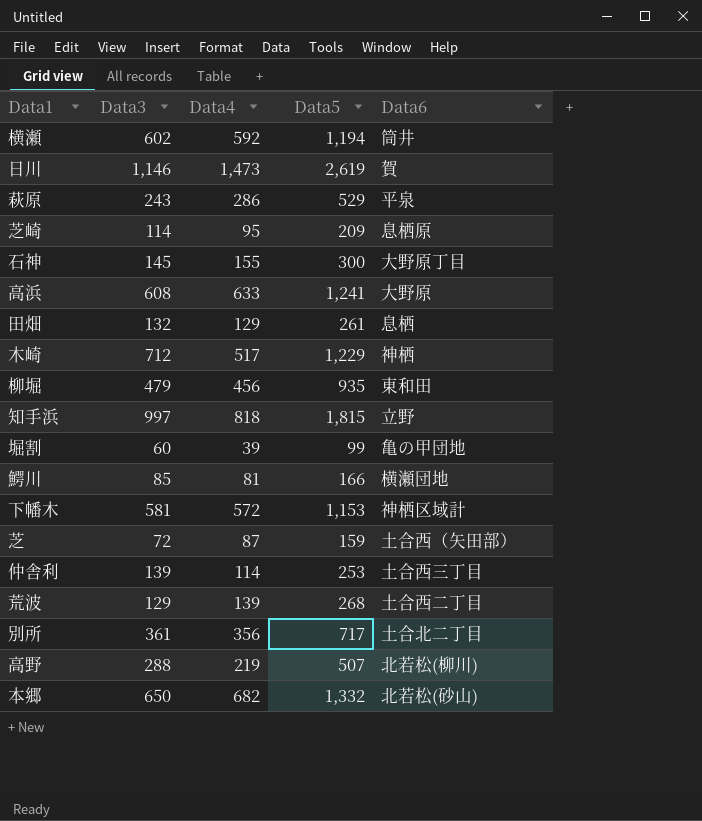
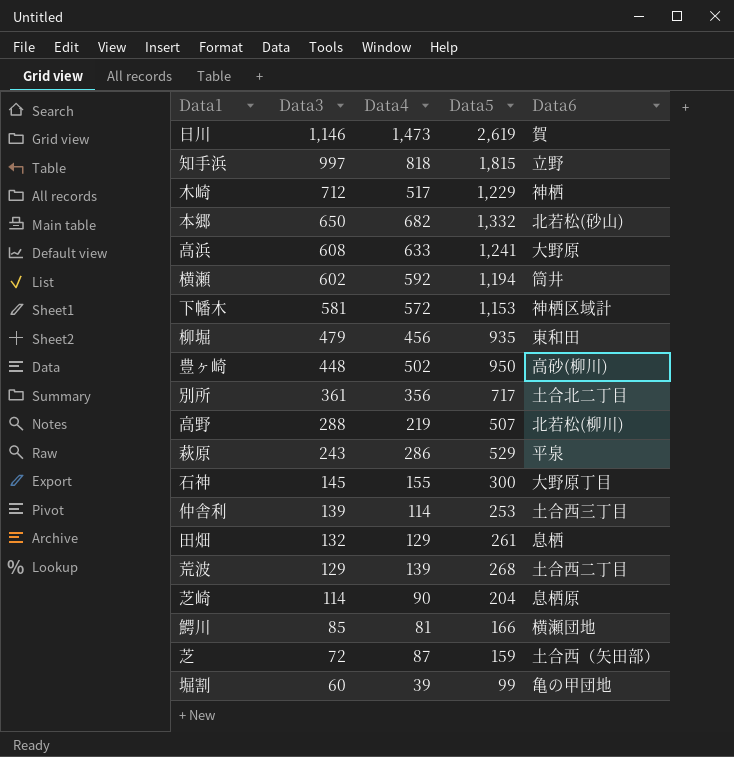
row order: none -> Data3 descending
row 豊ヶ崎: none -> 448 | 502 | 950 | 高砂(柳川)
芝崎 | Data4: 95 -> 90
芝崎 | Data5: 209 -> 204

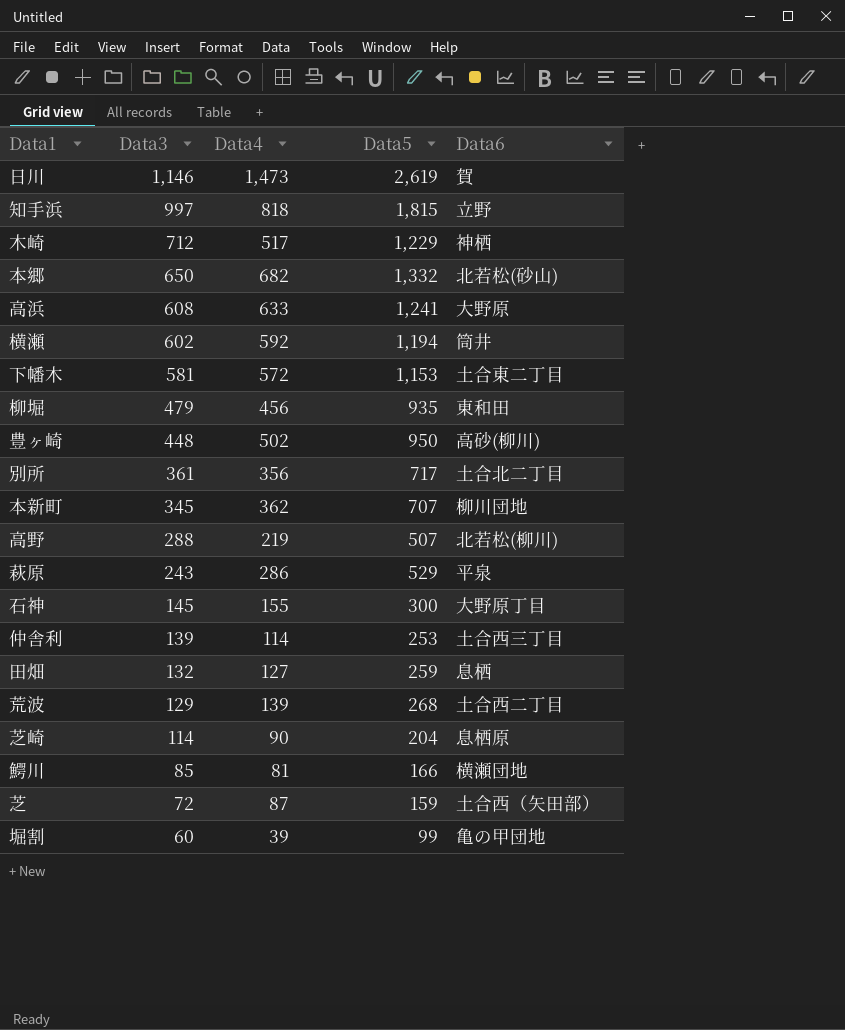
下幡木 | Data6: 神栖区域計 -> 土合東二丁目
row 本新町: none -> 345 | 362 | 707 | 柳川団地
田畑 | Data4: 129 -> 127
田畑 | Data5: 261 -> 259

